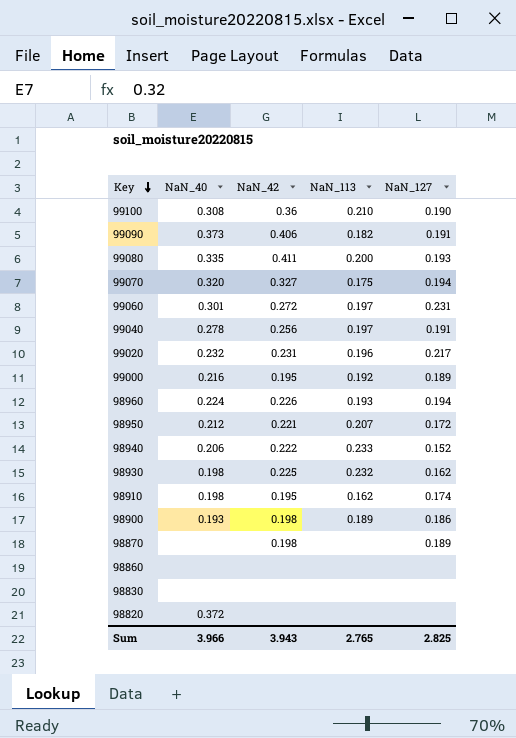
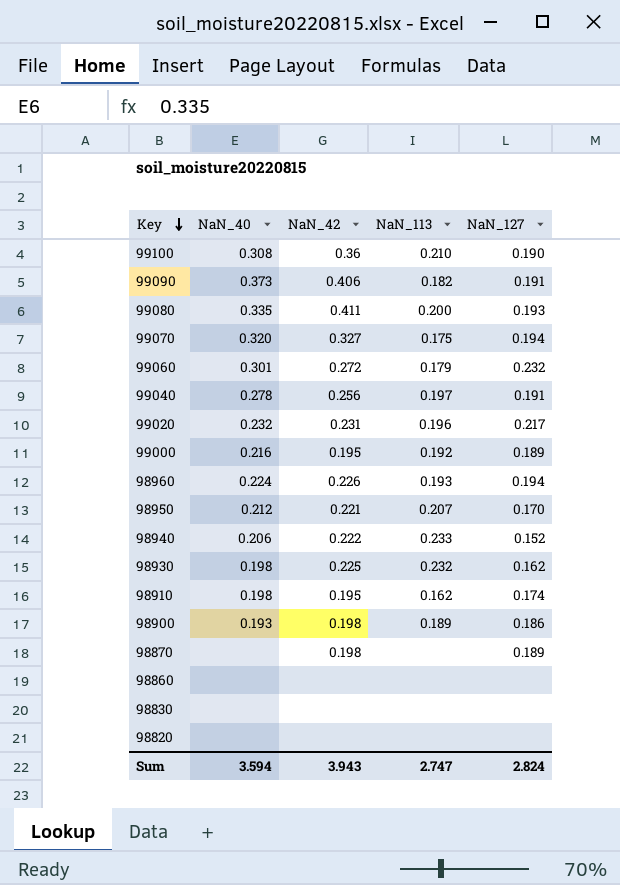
99060 | NaN_113: 0.197 -> 0.179
99060 | NaN_127: 0.231 -> 0.232
98950 | NaN_127: 0.172 -> 0.170
98820 | NaN_40: 0.372 -> none
Sum | NaN_40: 3.966 -> 3.594
Sum | NaN_113: 2.765 -> 2.747
Sum | NaN_127: 2.825 -> 2.824

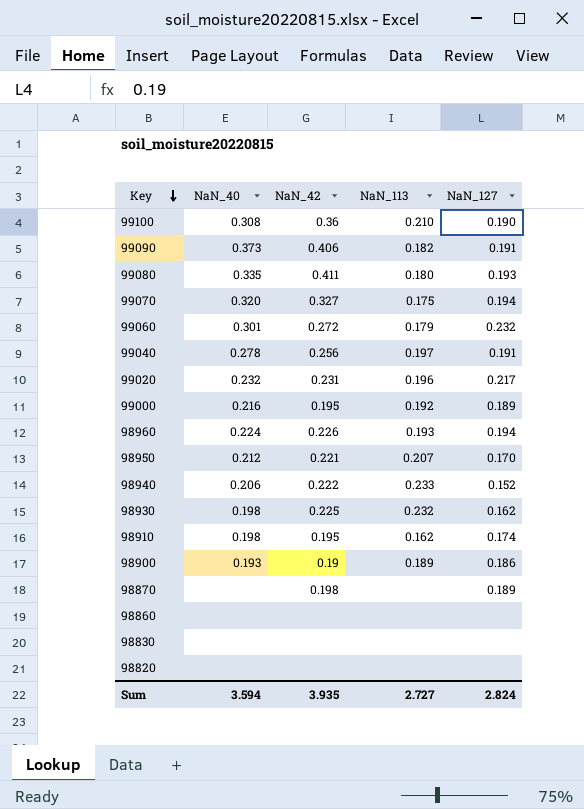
99080 | NaN_113: 0.200 -> 0.180
98900 | NaN_42: 0.198 -> 0.19
Sum | NaN_42: 3.943 -> 3.935
Sum | NaN_113: 2.747 -> 2.727

